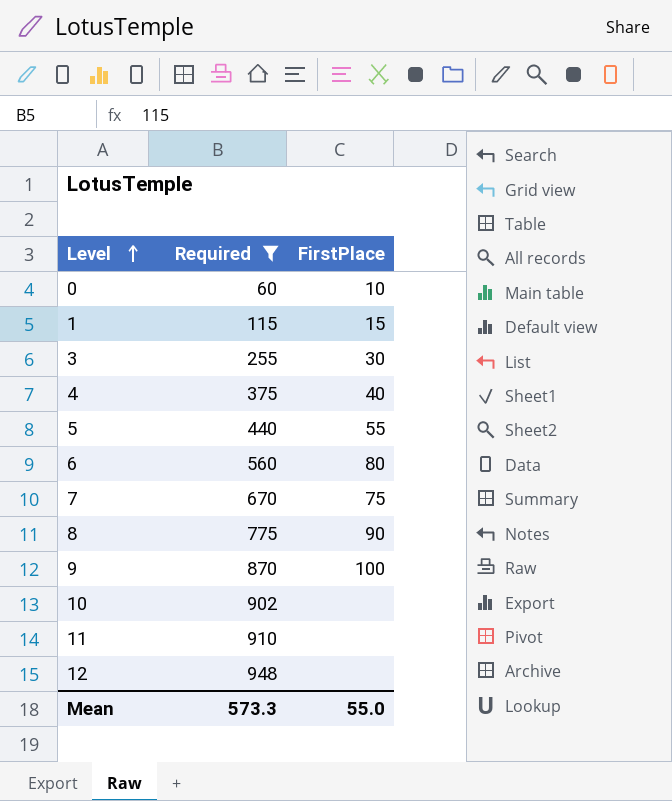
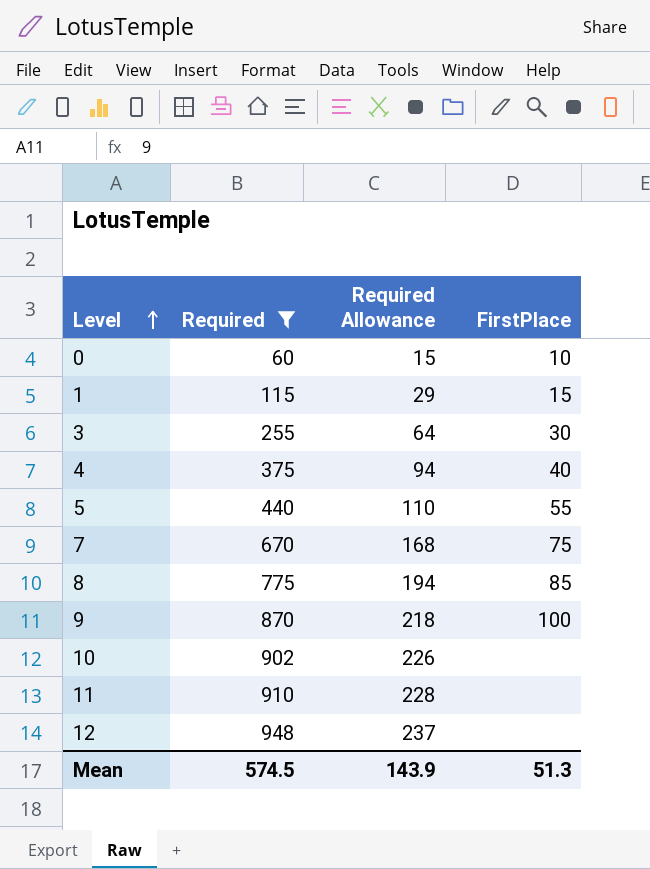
column Required Allowance | formula: none -> [Required] * 0.25
row 6: 560 | 80 -> none
8 | FirstPlace: 90 -> 85
Mean | Required: 573.3 -> 574.5
Mean | FirstPlace: 55.0 -> 51.3

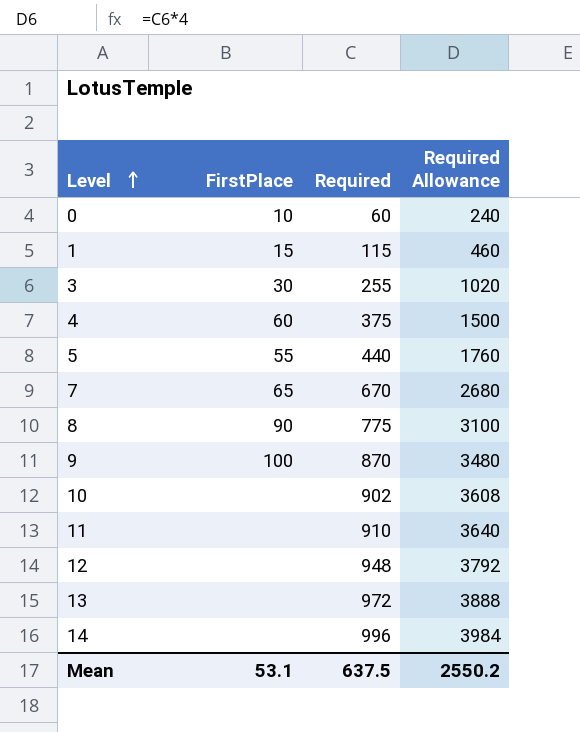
filter: Required <= 948 -> none
column FirstPlace | position: 4 -> 2
column Required Allowance | formula: [Required] * 0.25 -> [Required] * 4
4 | FirstPlace: 40 -> 60
7 | FirstPlace: 75 -> 65
8 | FirstPlace: 85 -> 90
Mean | FirstPlace: 51.3 -> 53.1
Mean | Required: 574.5 -> 637.5
Mean | Required Allowance: 143.9 -> 2550.2

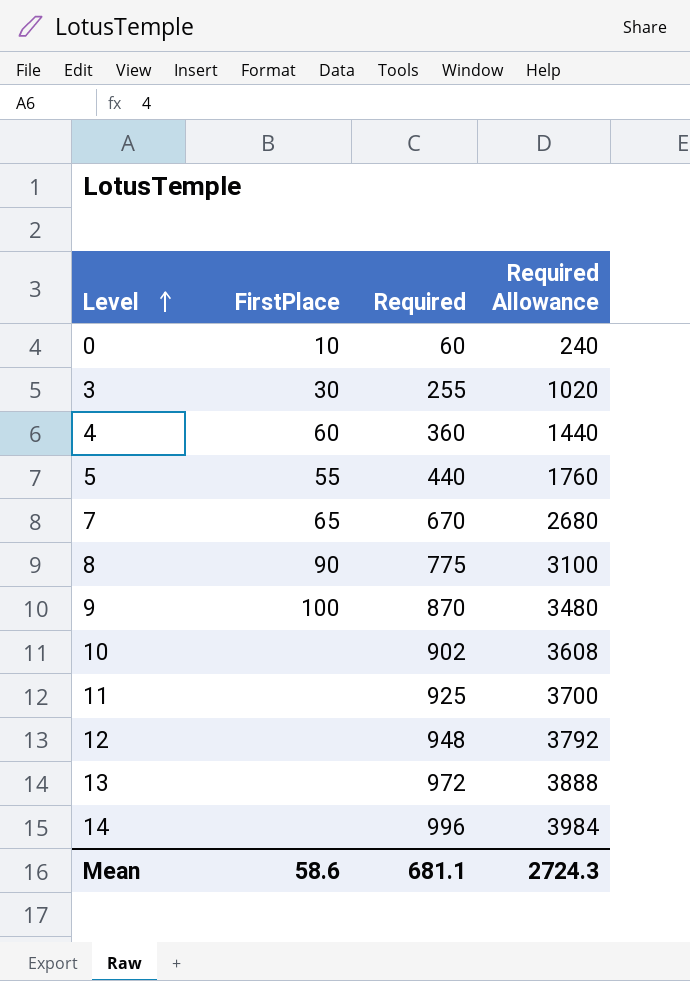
row 1: 15 | 115 | 460 -> none
4 | Required: 375 -> 360
4 | Required Allowance: 1500 -> 1440
11 | Required: 910 -> 925
11 | Required Allowance: 3640 -> 3700
Mean | FirstPlace: 53.1 -> 58.6
Mean | Required: 637.5 -> 681.1
Mean | Required Allowance: 2550.2 -> 2724.3

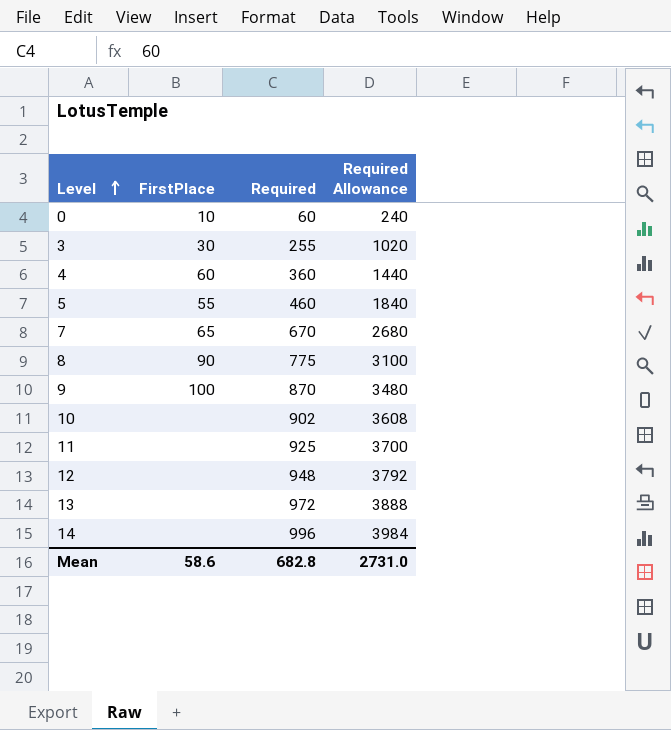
5 | Required: 440 -> 460
5 | Required Allowance: 1760 -> 1840
Mean | Required: 681.1 -> 682.8
Mean | Required Allowance: 2724.3 -> 2731.0

